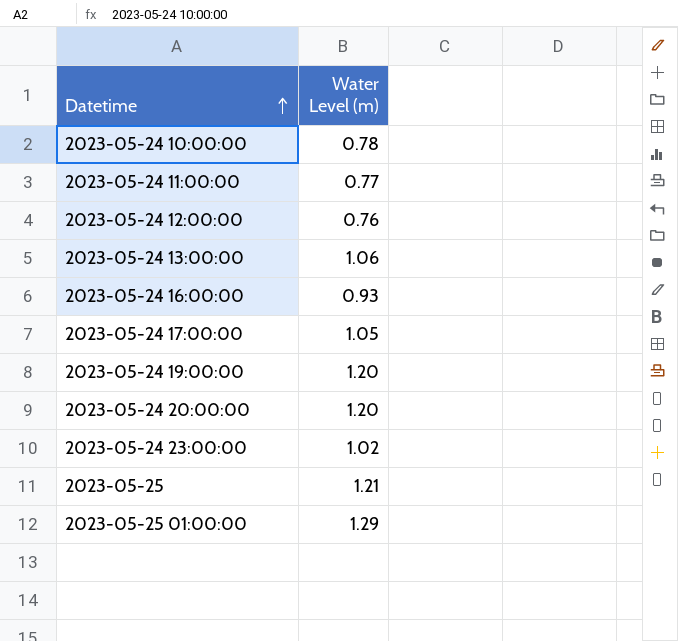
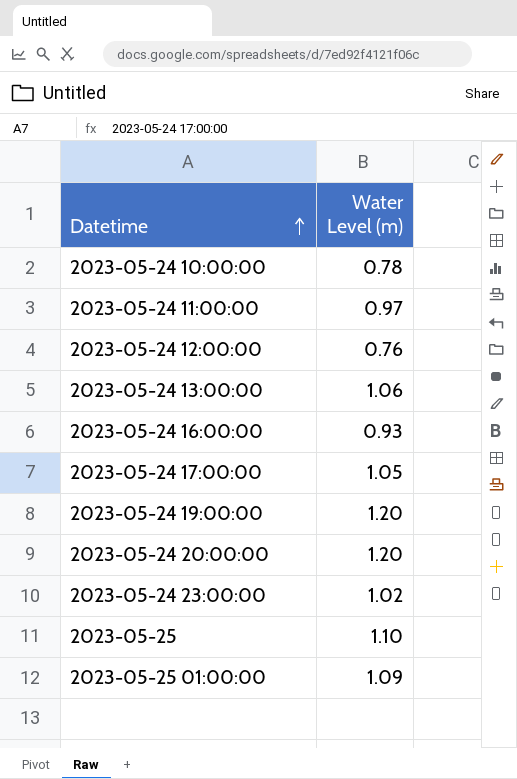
2023-05-24 11:00:00 | Water Level (m): 0.77 -> 0.97
2023-05-25 | Water Level (m): 1.21 -> 1.10
2023-05-25 01:00:00 | Water Level (m): 1.29 -> 1.09

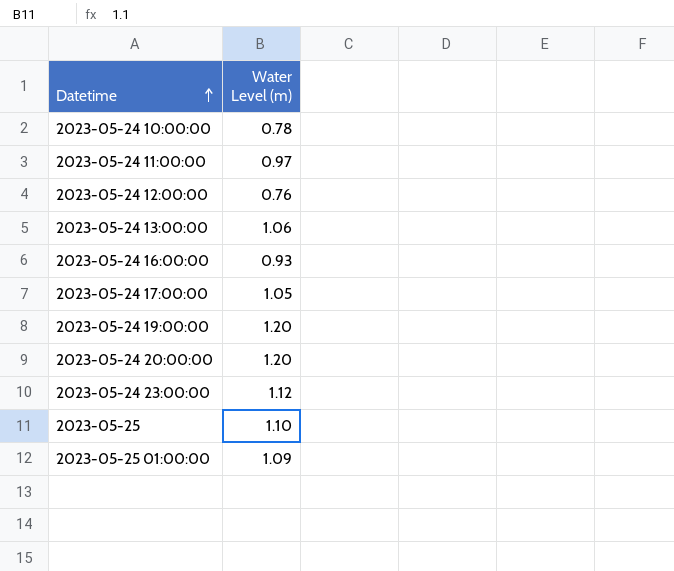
2023-05-24 23:00:00 | Water Level (m): 1.02 -> 1.12

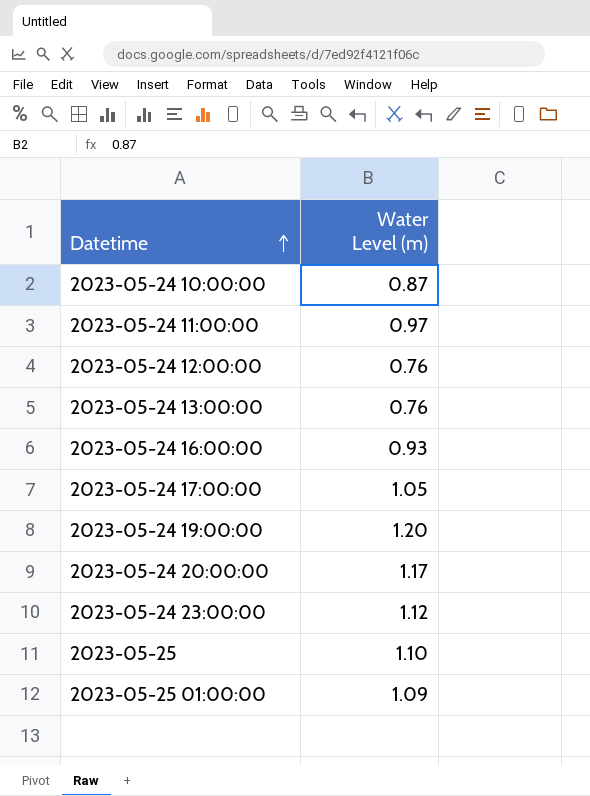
2023-05-24 10:00:00 | Water Level (m): 0.78 -> 0.87
2023-05-24 13:00:00 | Water Level (m): 1.06 -> 0.76
2023-05-24 20:00:00 | Water Level (m): 1.20 -> 1.17

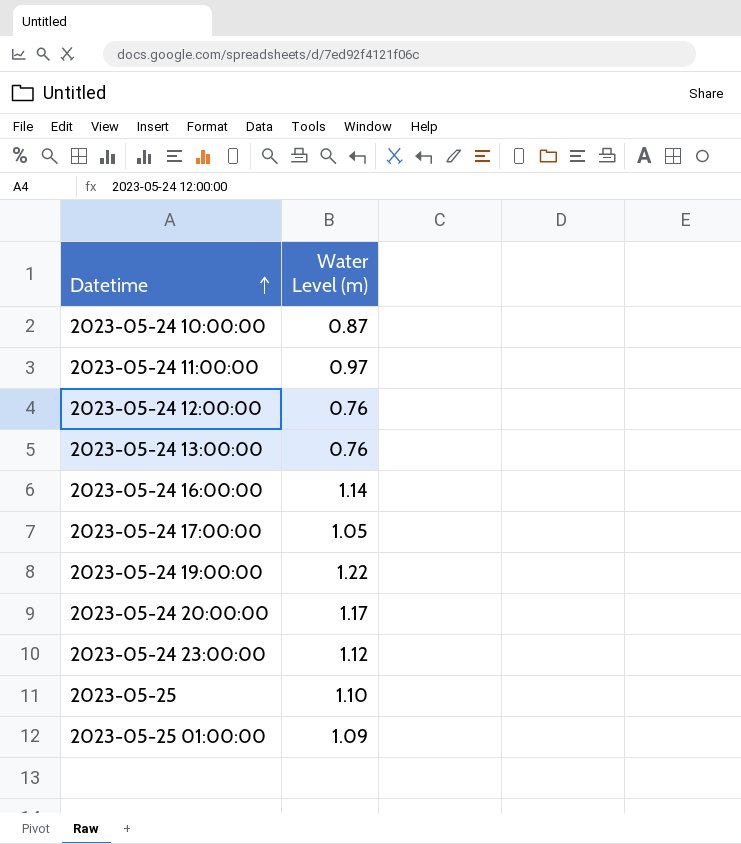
2023-05-24 16:00:00 | Water Level (m): 0.93 -> 1.14
2023-05-24 19:00:00 | Water Level (m): 1.20 -> 1.22

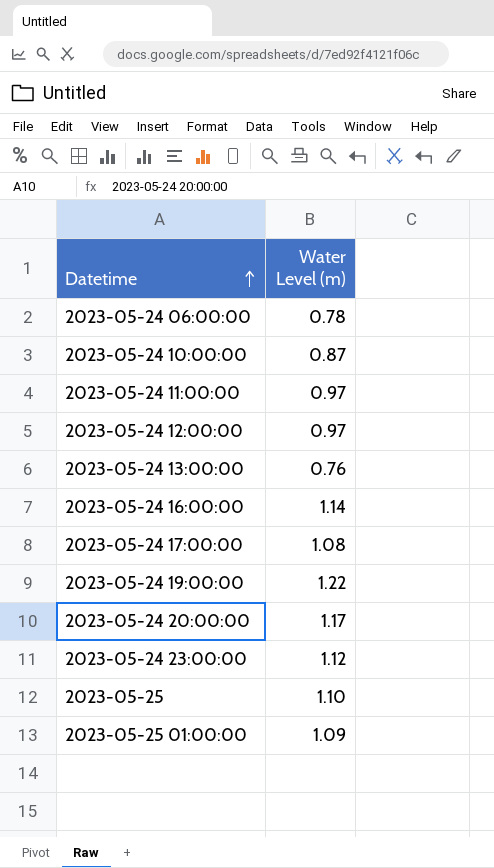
row 2023-05-24 06:00:00: none -> 0.78
2023-05-24 12:00:00 | Water Level (m): 0.76 -> 0.97
2023-05-24 17:00:00 | Water Level (m): 1.05 -> 1.08

